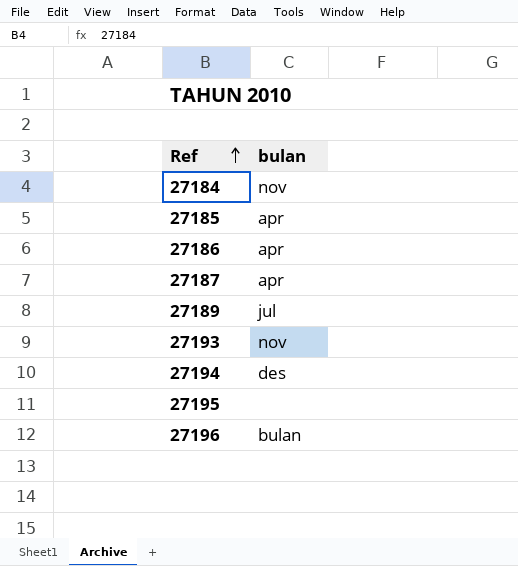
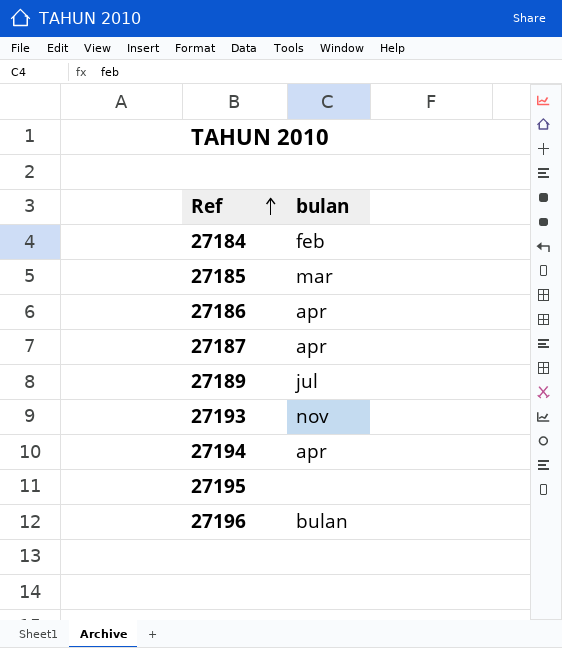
27184 | bulan: nov -> feb
27185 | bulan: apr -> mar
27194 | bulan: des -> apr

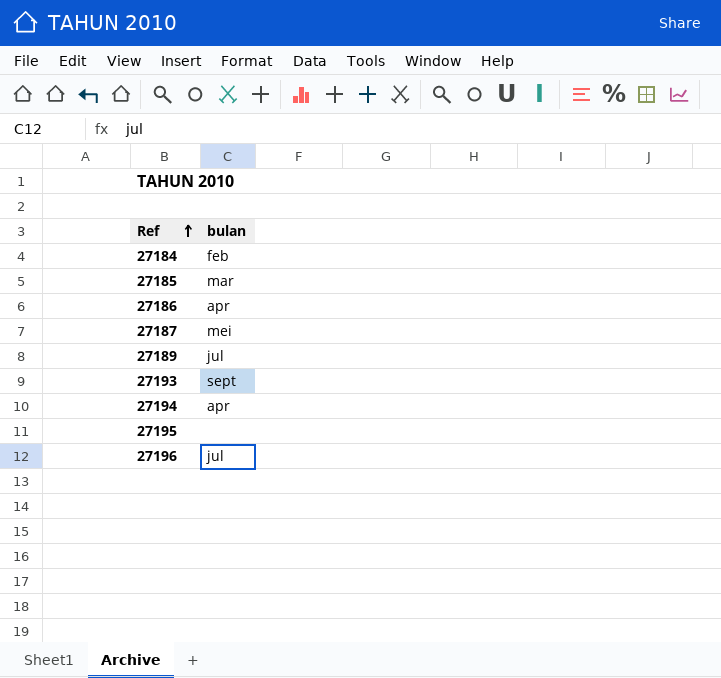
27187 | bulan: apr -> mei
27193 | bulan: nov -> sept
27196 | bulan: bulan -> jul

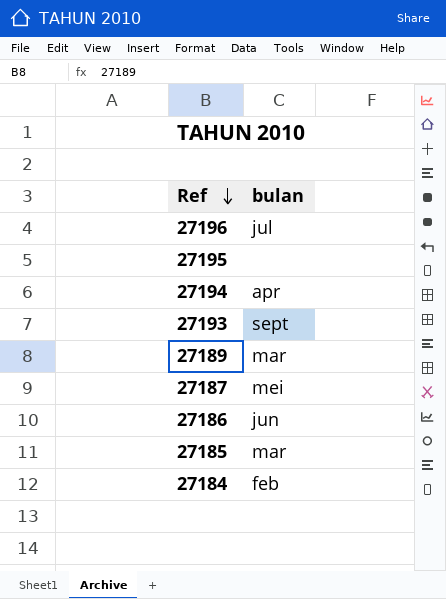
row order: Ref ascending -> Ref descending
27189 | bulan: jul -> mar
27186 | bulan: apr -> jun

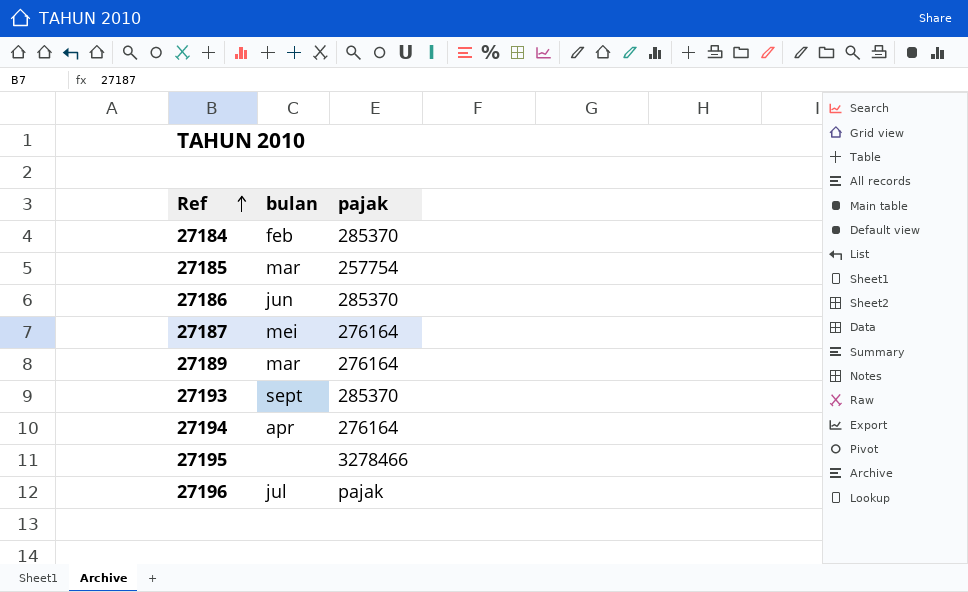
row order: Ref descending -> Ref ascending
column pajak | position: none -> 3

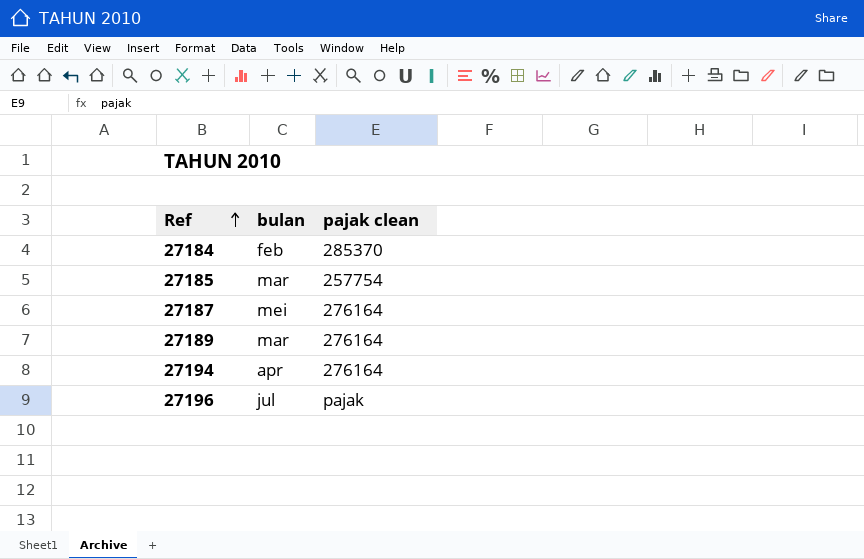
column name: pajak -> pajak clean
row 27186: jun | 285370 -> none
row 27193: sept | 285370 -> none
row 27195: none | 3278466 -> none

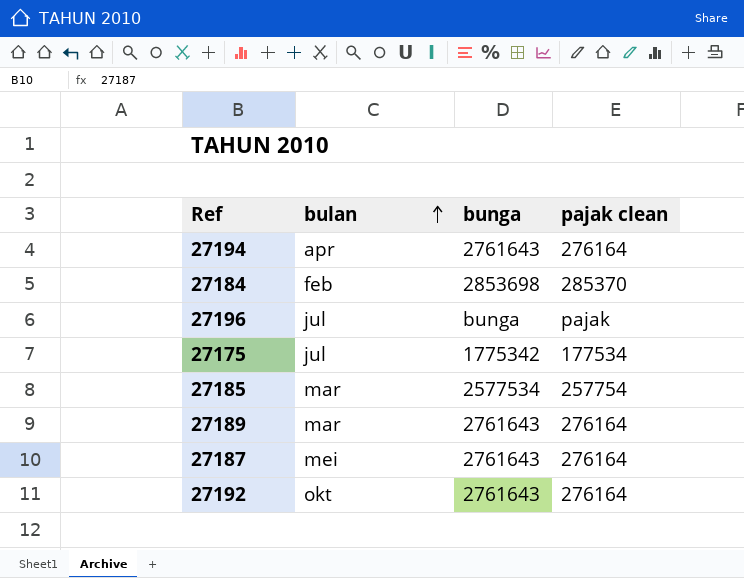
row order: Ref ascending -> bulan ascending
column bunga | position: none -> 3
row 27175: none -> jul | 1775342 | 177534
row 27192: none -> okt | 2761643 | 276164

